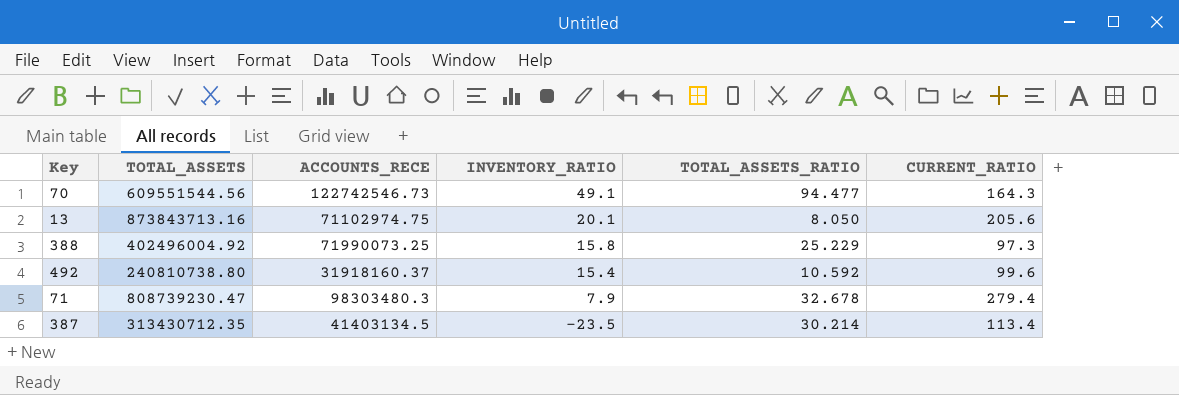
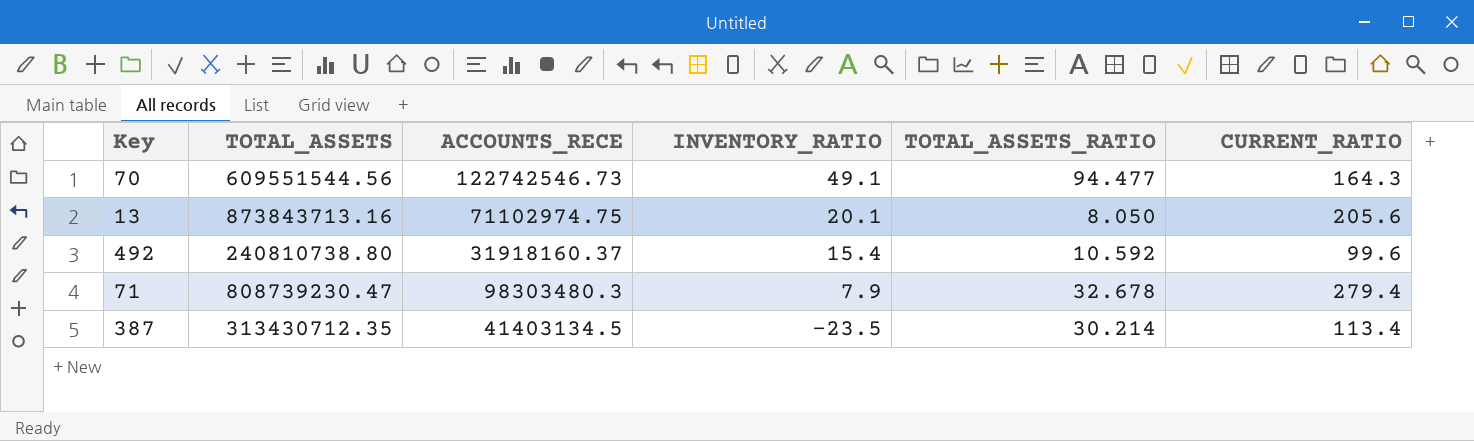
row 388: 402496004.92 | 71990073.25 | 15.8 | 25.229 | 97.3 -> none

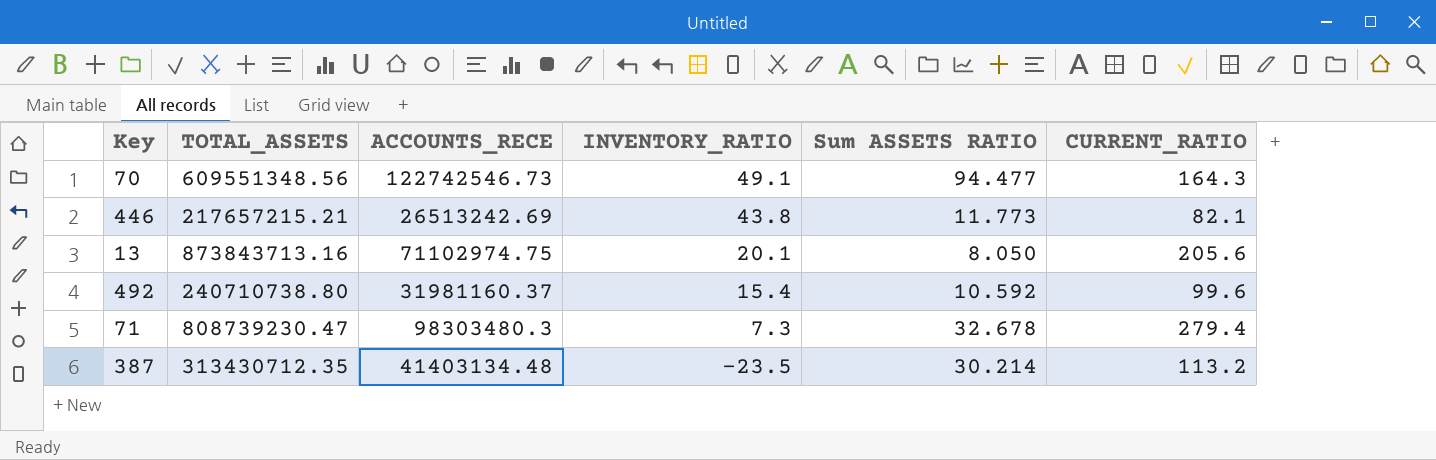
column name: TOTAL_ASSETS_RATIO -> Sum ASSETS RATIO
70 | TOTAL_ASSETS: 609551544.56 -> 609551348.56
row 446: none -> 217657215.21 | 26513242.69 | 43.8 | 11.773 | 82.1
492 | TOTAL_ASSETS: 240810738.80 -> 240710738.80
492 | ACCOUNTS_RECE: 31918160.37 -> 31981160.37
71 | INVENTORY_RATIO: 7.9 -> 7.3
387 | ACCOUNTS_RECE: 41403134.5 -> 41403134.48
387 | CURRENT_RATIO: 113.4 -> 113.2

